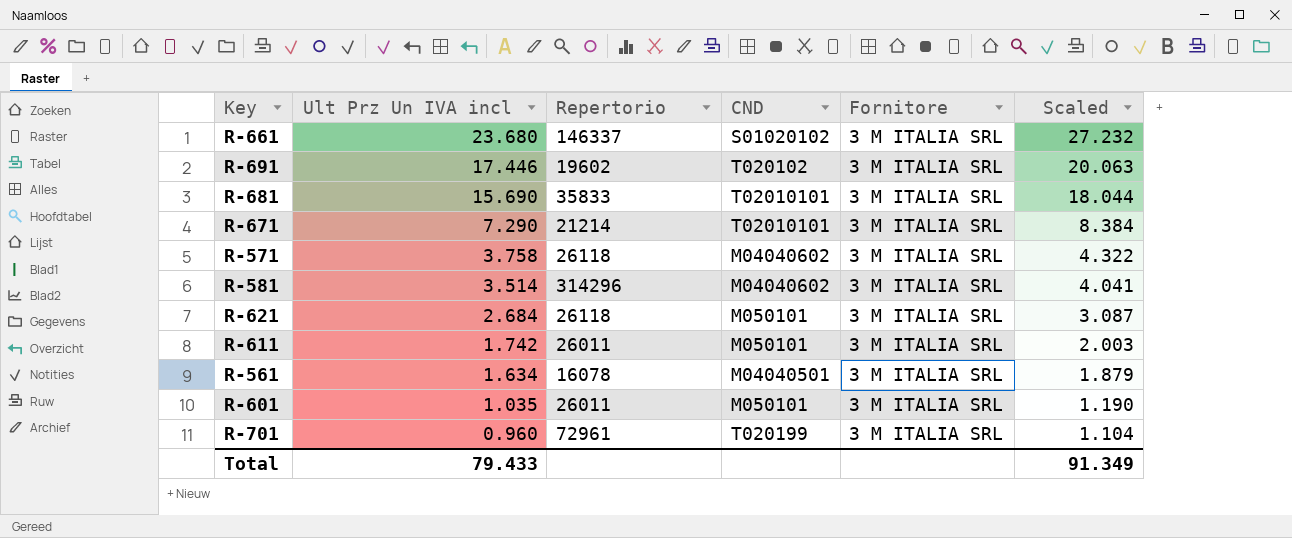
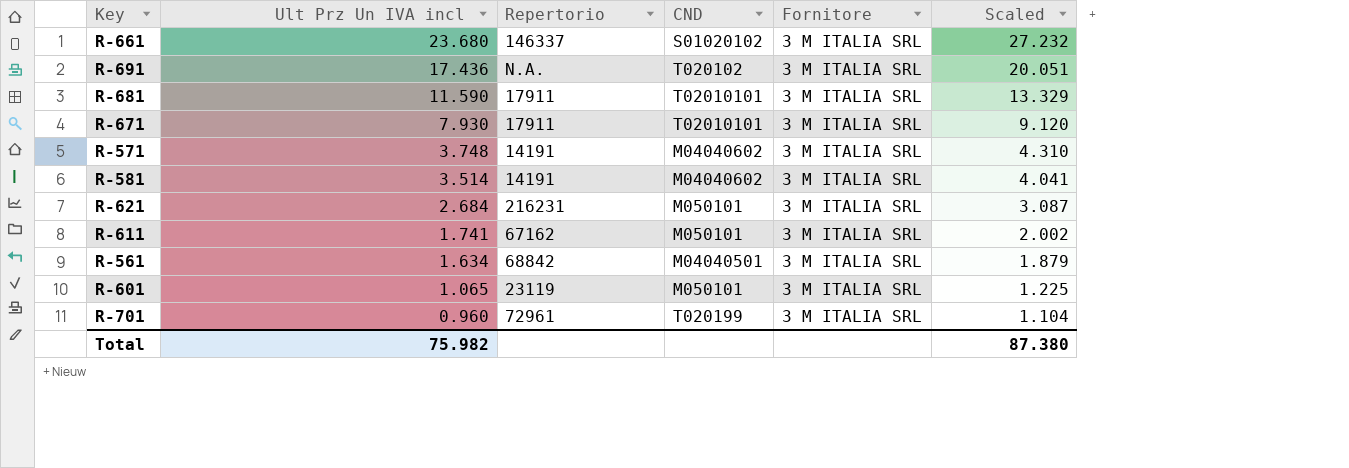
R-691 | Ult Prz Un IVA incl: 17.446 -> 17.436
R-691 | Repertorio: 19602 -> N.A.
R-691 | Scaled: 20.063 -> 20.051
R-681 | Ult Prz Un IVA incl: 15.690 -> 11.590
R-681 | Repertorio: 35833 -> 17911
R-681 | Scaled: 18.044 -> 13.329
R-671 | Ult Prz Un IVA incl: 7.290 -> 7.930
R-671 | Repertorio: 21214 -> 17911
R-671 | Scaled: 8.384 -> 9.120
R-571 | Ult Prz Un IVA incl: 3.758 -> 3.748
R-571 | Repertorio: 26118 -> 14191
R-571 | Scaled: 4.322 -> 4.310
R-581 | Repertorio: 314296 -> 14191
R-621 | Repertorio: 26118 -> 216231
R-611 | Ult Prz Un IVA incl: 1.742 -> 1.741
R-611 | Repertorio: 26011 -> 67162
R-611 | Scaled: 2.003 -> 2.002
R-561 | Repertorio: 16078 -> 68842
R-601 | Ult Prz Un IVA incl: 1.035 -> 1.065
R-601 | Repertorio: 26011 -> 23119
R-601 | Scaled: 1.190 -> 1.225
Total | Ult Prz Un IVA incl: 79.433 -> 75.982
Total | Scaled: 91.349 -> 87.380

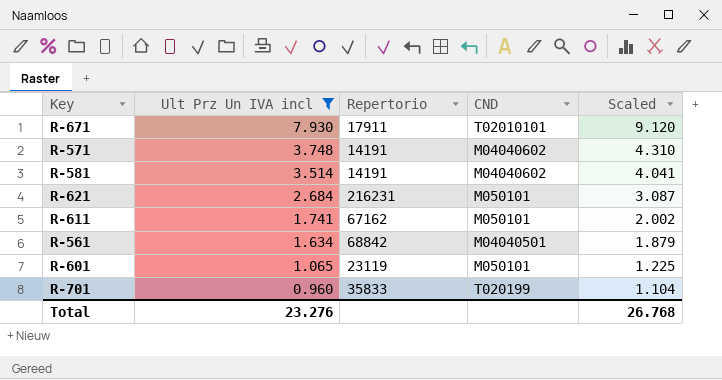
filter: none -> Ult Prz Un IVA incl <= 7.930
column Fornitore | position: 5 -> none
R-701 | Repertorio: 72961 -> 35833
Total | Ult Prz Un IVA incl: 75.982 -> 23.276
Total | Scaled: 87.380 -> 26.768

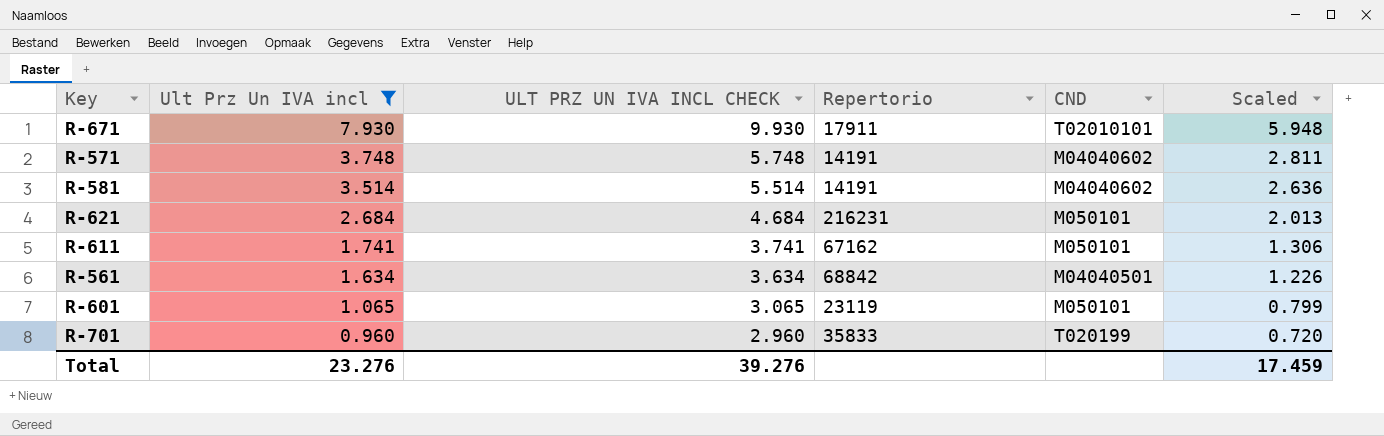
column ULT PRZ UN IVA INCL CHECK | formula: none -> [Ult Prz Un IVA incl] + 2
column Scaled | formula: [Ult Prz Un IVA incl] * 1.15 -> [Ult Prz Un IVA incl] * 0.75
Total | Scaled: 26.768 -> 17.459

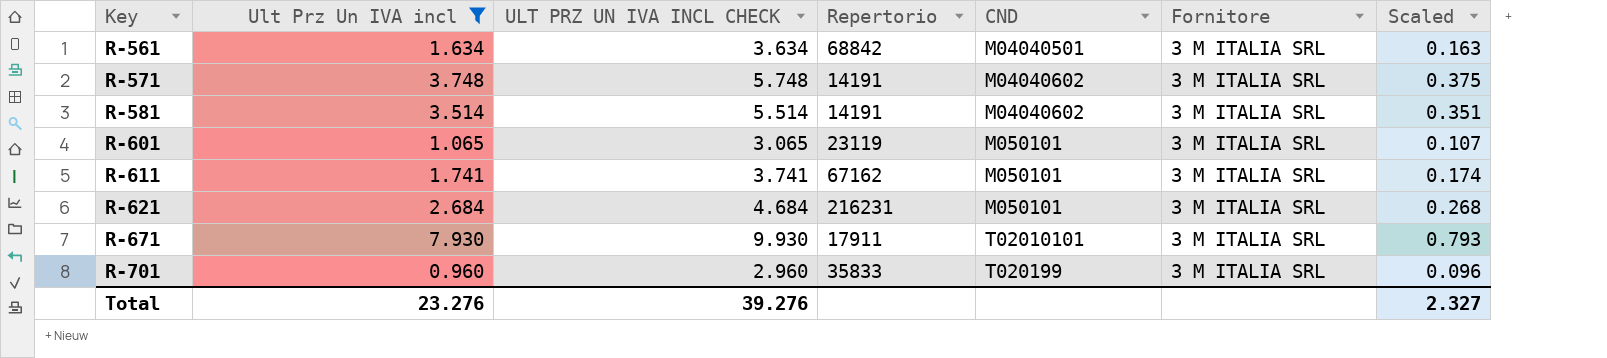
row order: Ult Prz Un IVA incl descending -> Key ascending
column Fornitore | position: none -> 6
column Scaled | formula: [Ult Prz Un IVA incl] * 0.75 -> [Ult Prz Un IVA incl] * 0.1
Total | Scaled: 17.459 -> 2.327

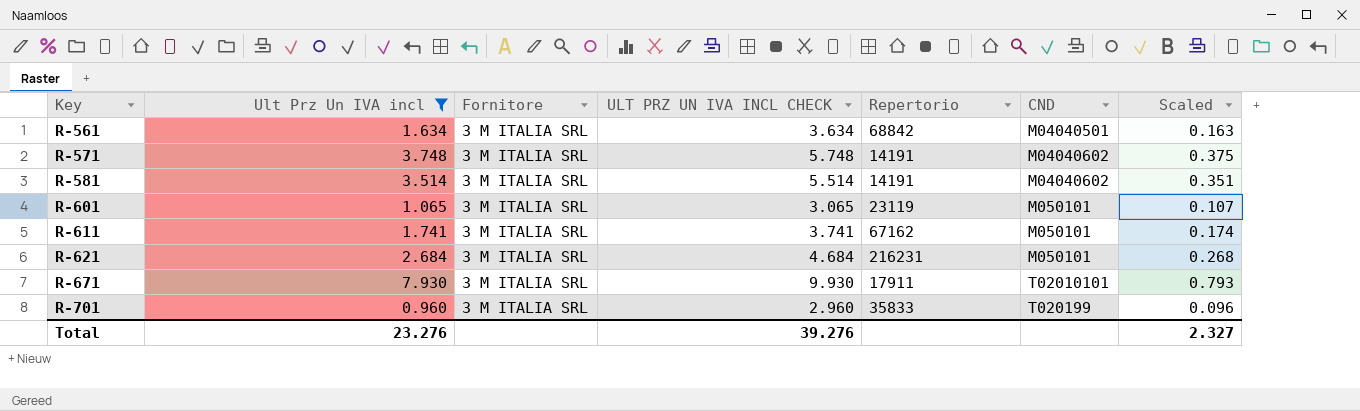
column Fornitore | position: 6 -> 3

